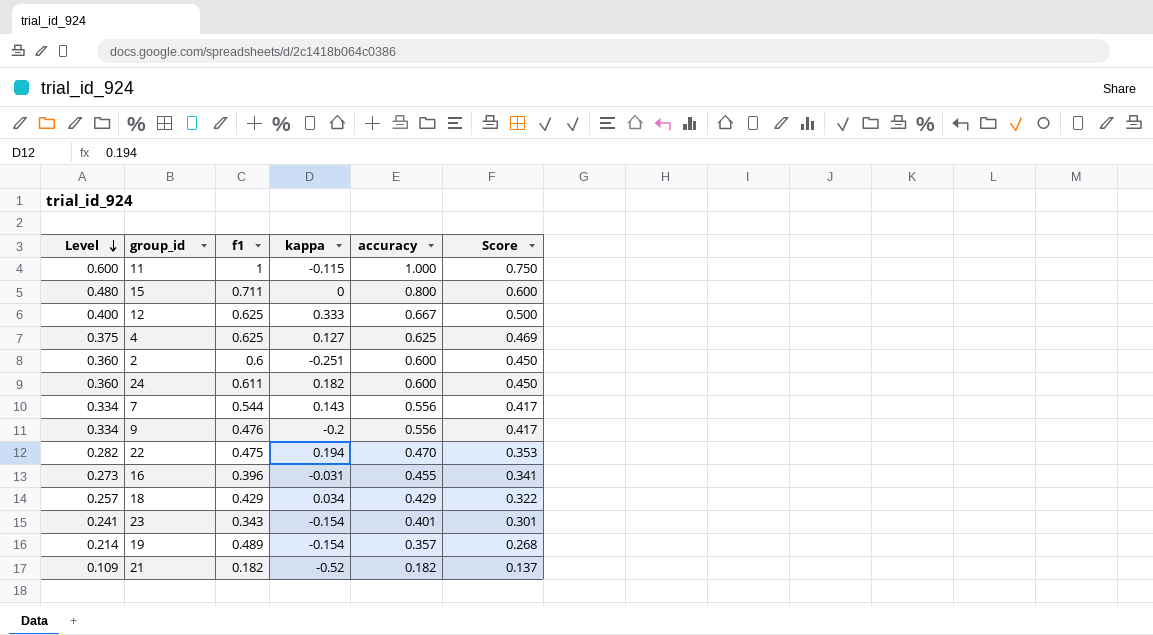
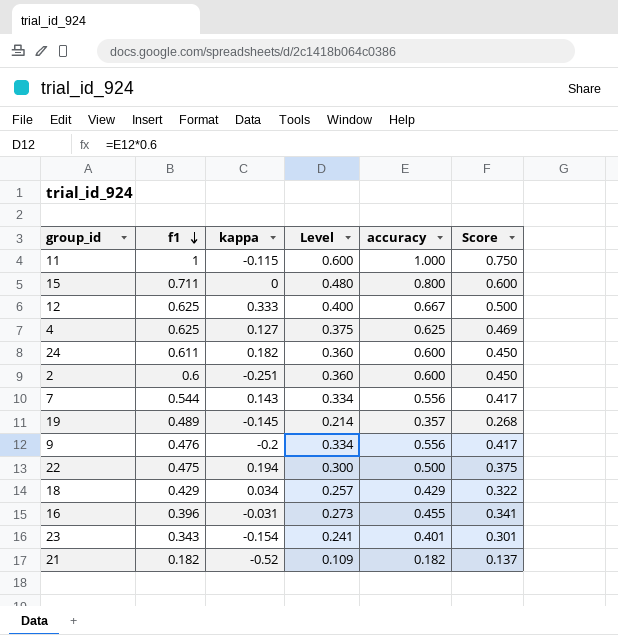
row order: Level descending -> f1 descending
column Level | position: 1 -> 4
19 | kappa: -0.154 -> -0.145
22 | Level: 0.282 -> 0.300
22 | accuracy: 0.470 -> 0.500
22 | Score: 0.353 -> 0.375

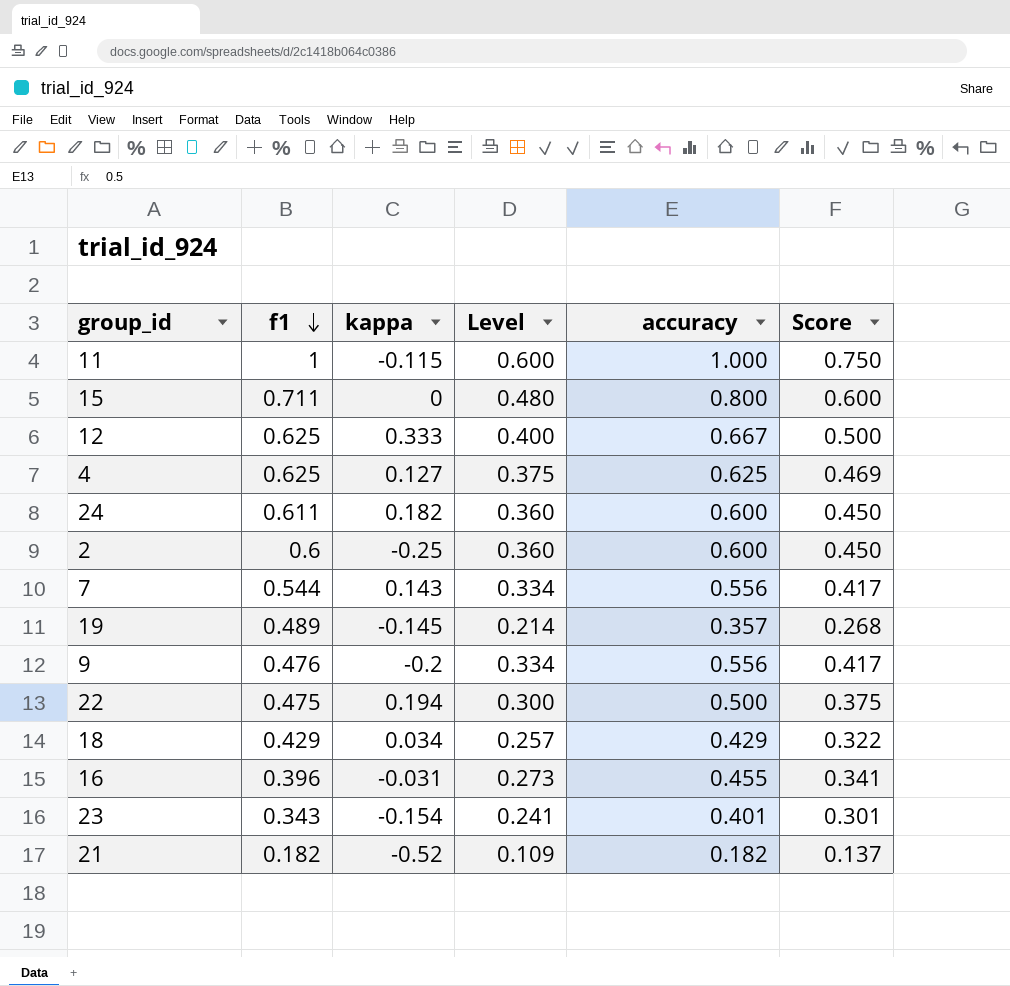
2 | kappa: -0.251 -> -0.25

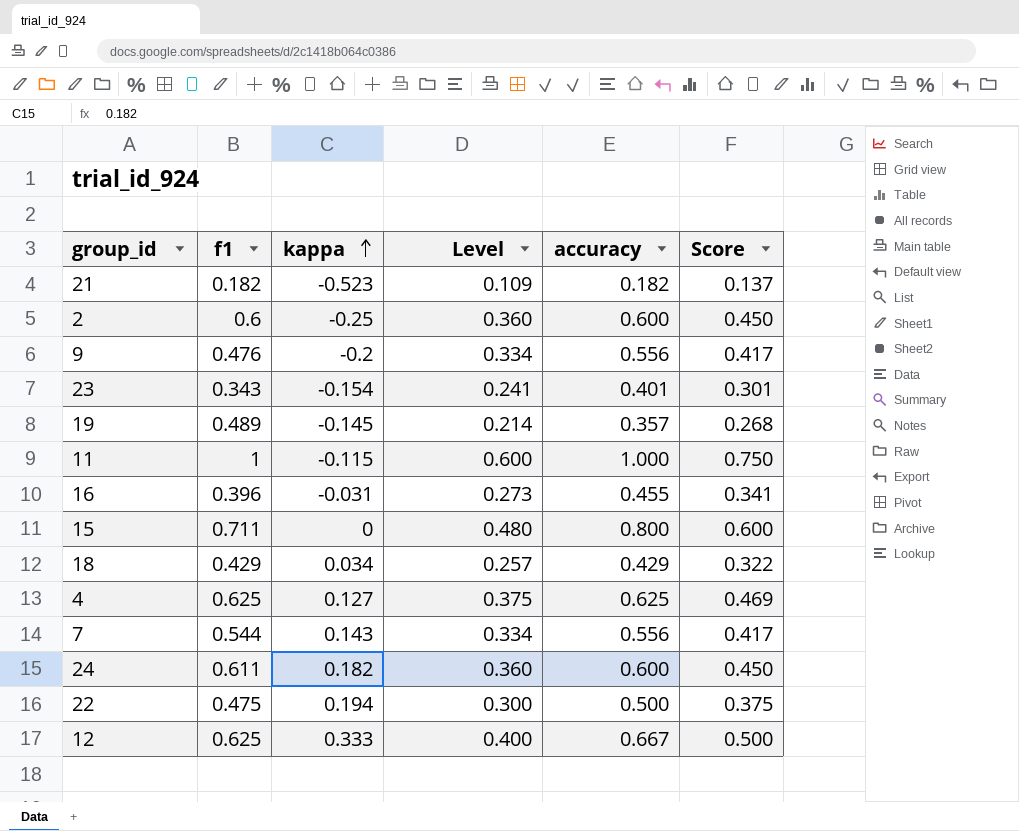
row order: f1 descending -> kappa ascending
21 | kappa: -0.52 -> -0.523

